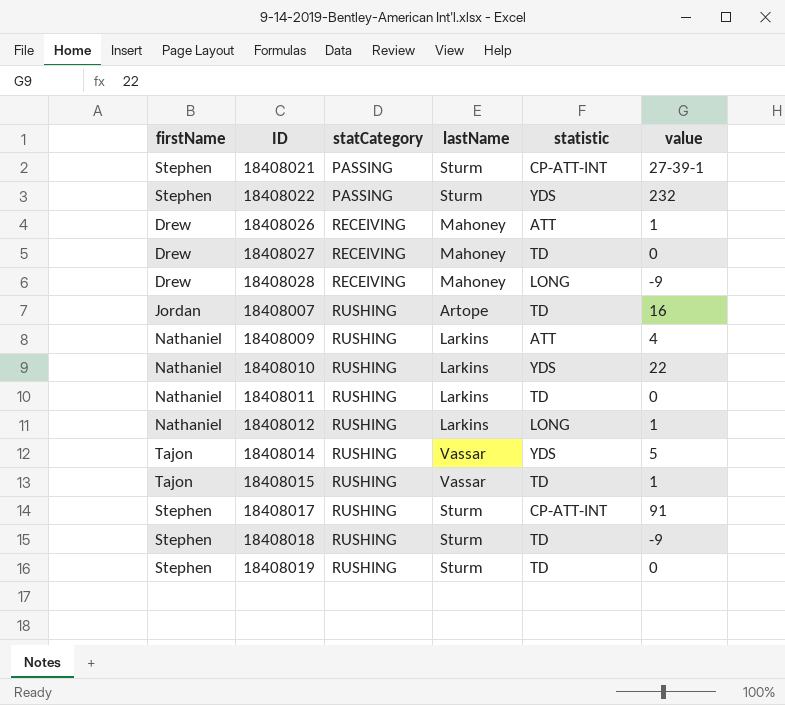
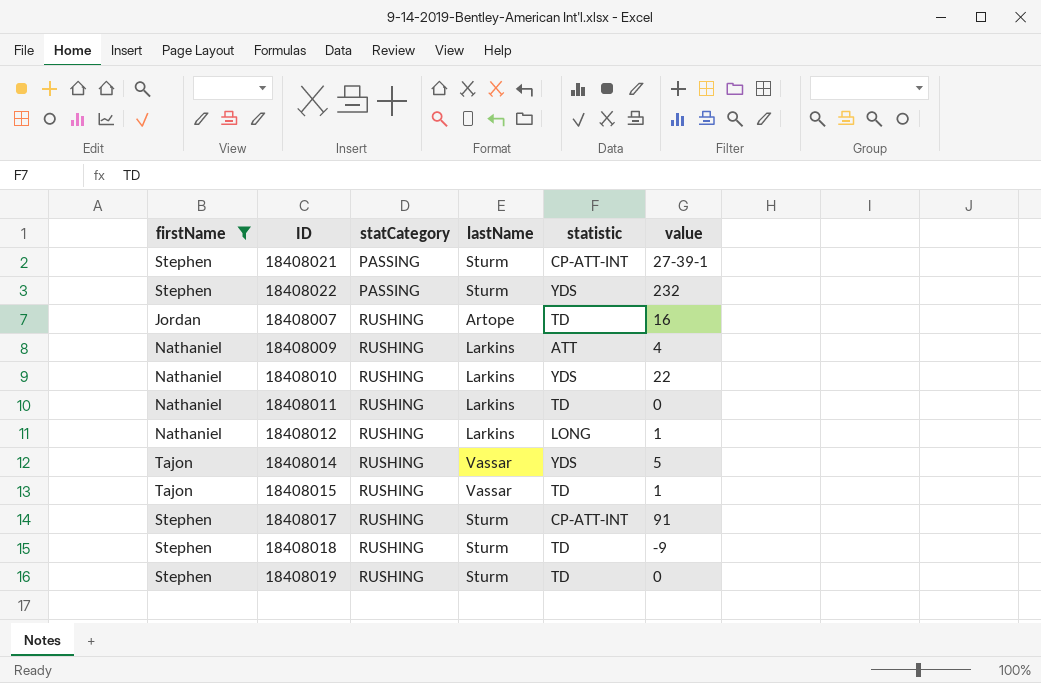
filter: none -> firstName != Drew

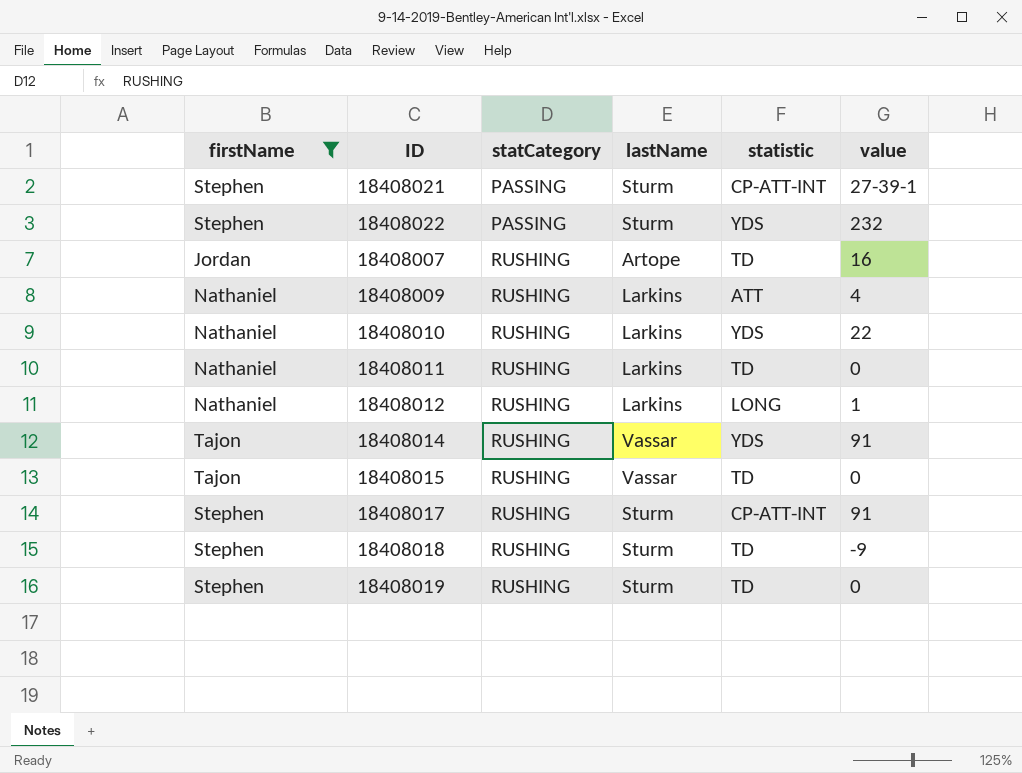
18408014 | value: 5 -> 91
18408015 | value: 1 -> 0

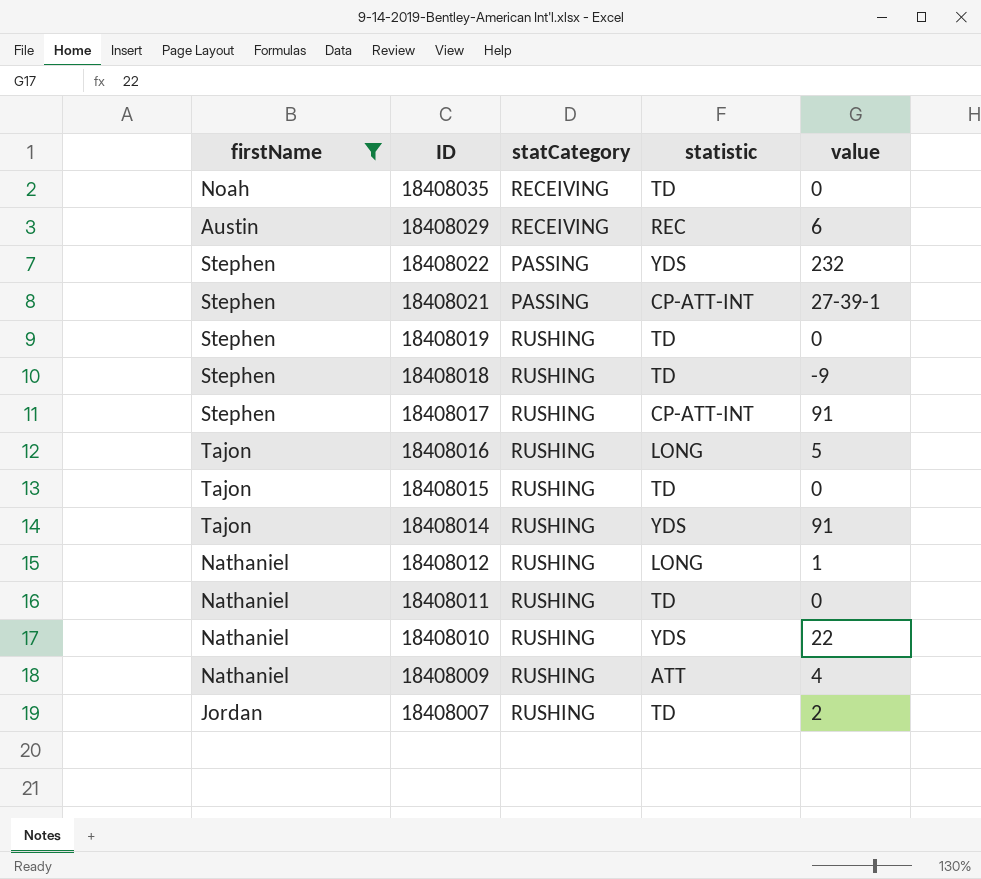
row order: statCategory ascending -> ID descending
column lastName | position: 4 -> none
row 18408035: none -> Noah | RECEIVING | TD | 0
row 18408029: none -> Austin | RECEIVING | REC | 6
row 18408016: none -> Tajon | RUSHING | LONG | 5
18408007 | value: 16 -> 2

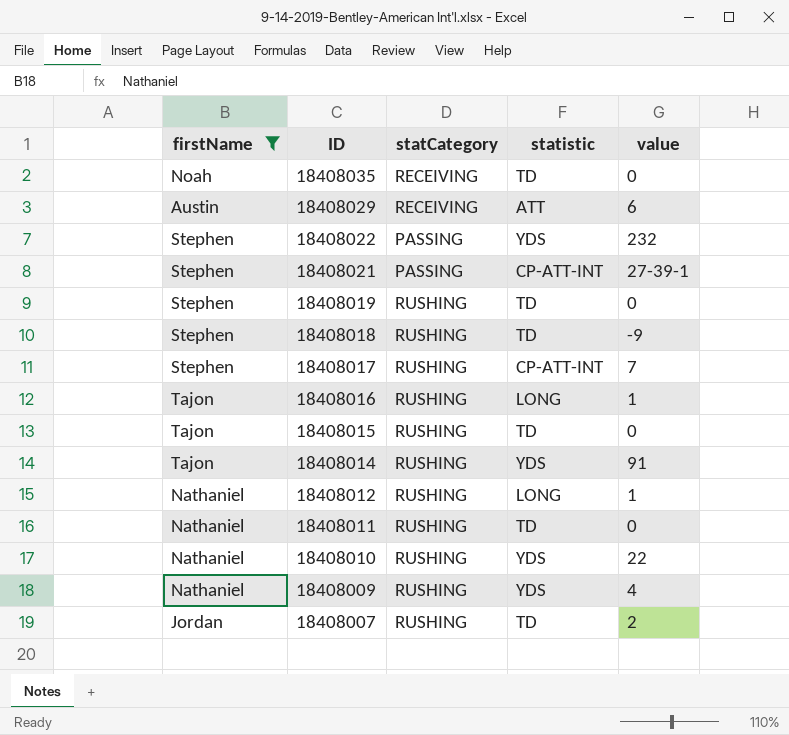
18408029 | statistic: REC -> ATT
18408017 | value: 91 -> 7
18408016 | value: 5 -> 1
18408009 | statistic: ATT -> YDS

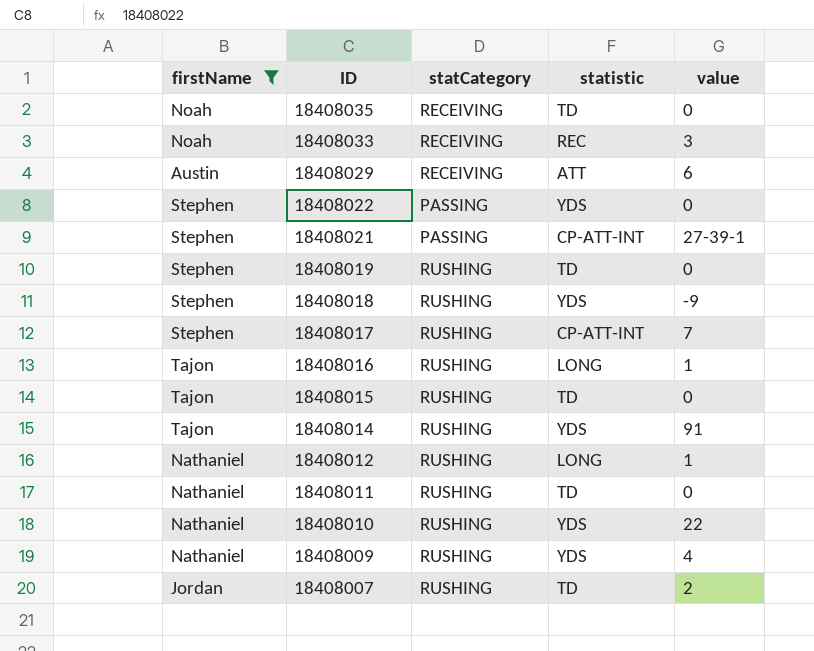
row 18408033: none -> Noah | RECEIVING | REC | 3
18408022 | value: 232 -> 0
18408018 | statistic: TD -> YDS

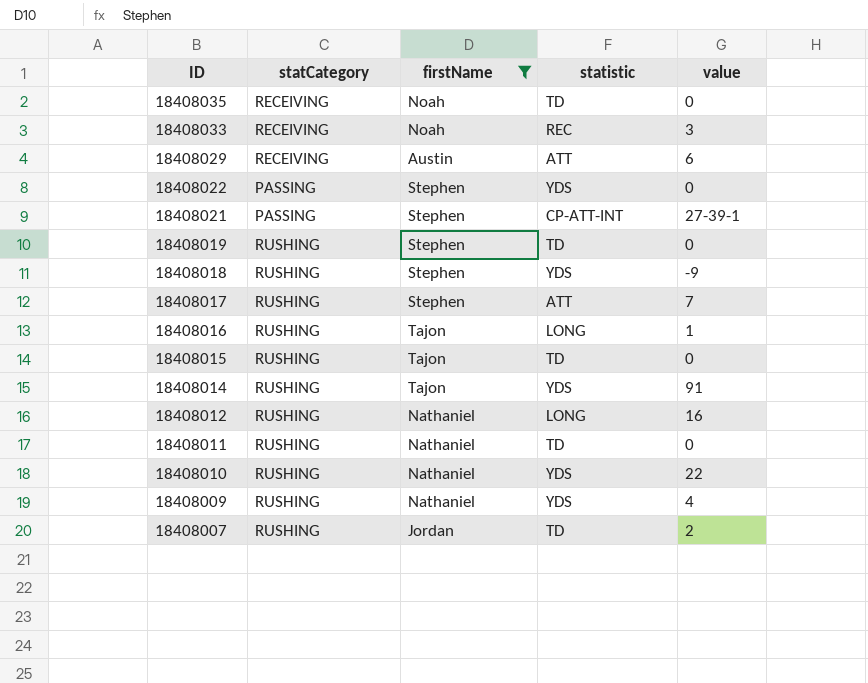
column firstName | position: 1 -> 3
18408017 | statistic: CP-ATT-INT -> ATT
18408012 | value: 1 -> 16

